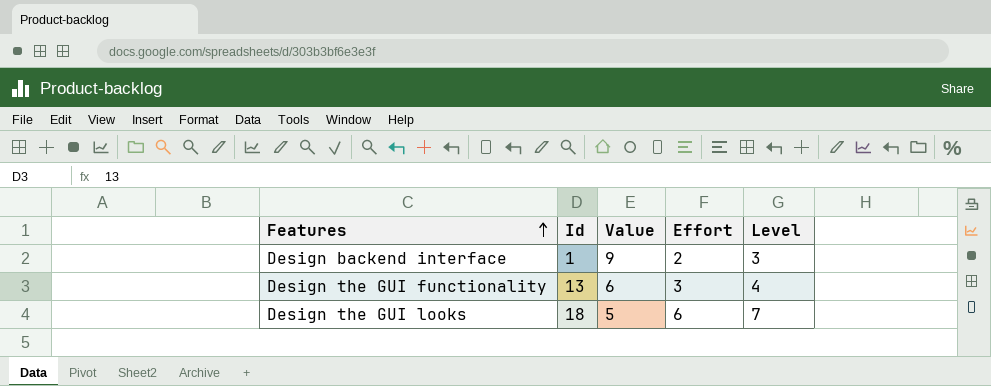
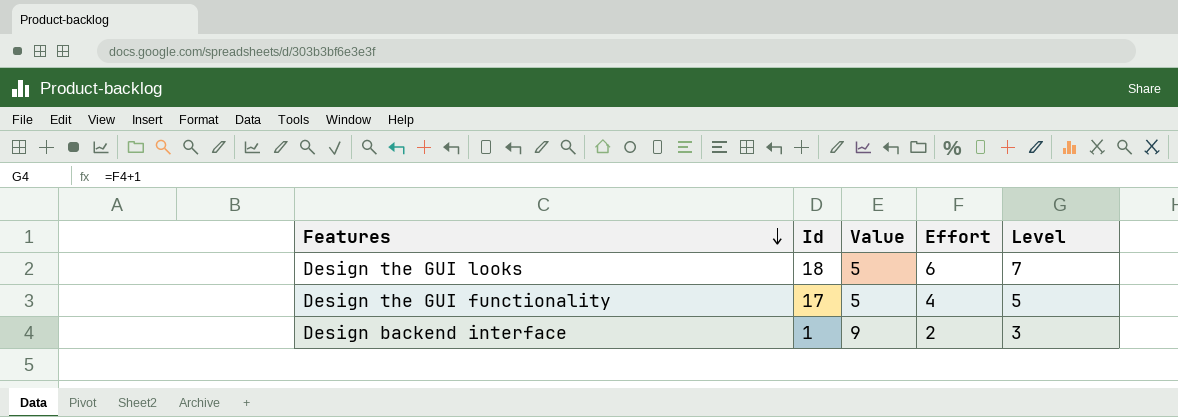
row order: Features ascending -> Features descending
Design the GUI functionality | Id: 13 -> 17
Design the GUI functionality | Value: 6 -> 5
Design the GUI functionality | Effort: 3 -> 4
Design the GUI functionality | Level: 4 -> 5

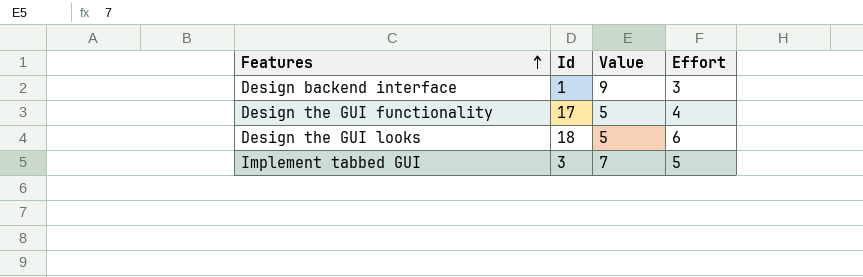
row order: Features descending -> Features ascending
column Level | formula: [Effort] + 1 -> none
Design backend interface | Effort: 2 -> 3
row Implement tabbed GUI: none -> 3 | 7 | 5

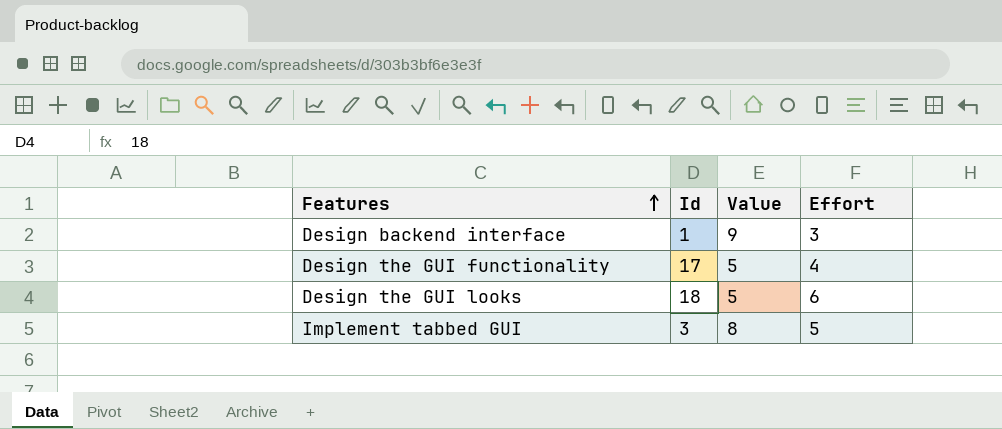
Implement tabbed GUI | Value: 7 -> 8

